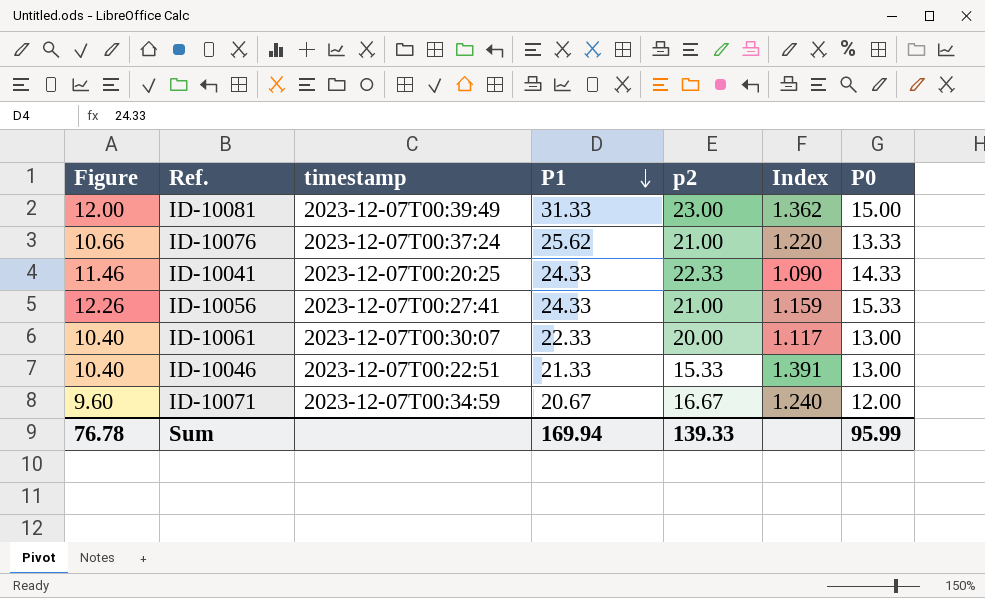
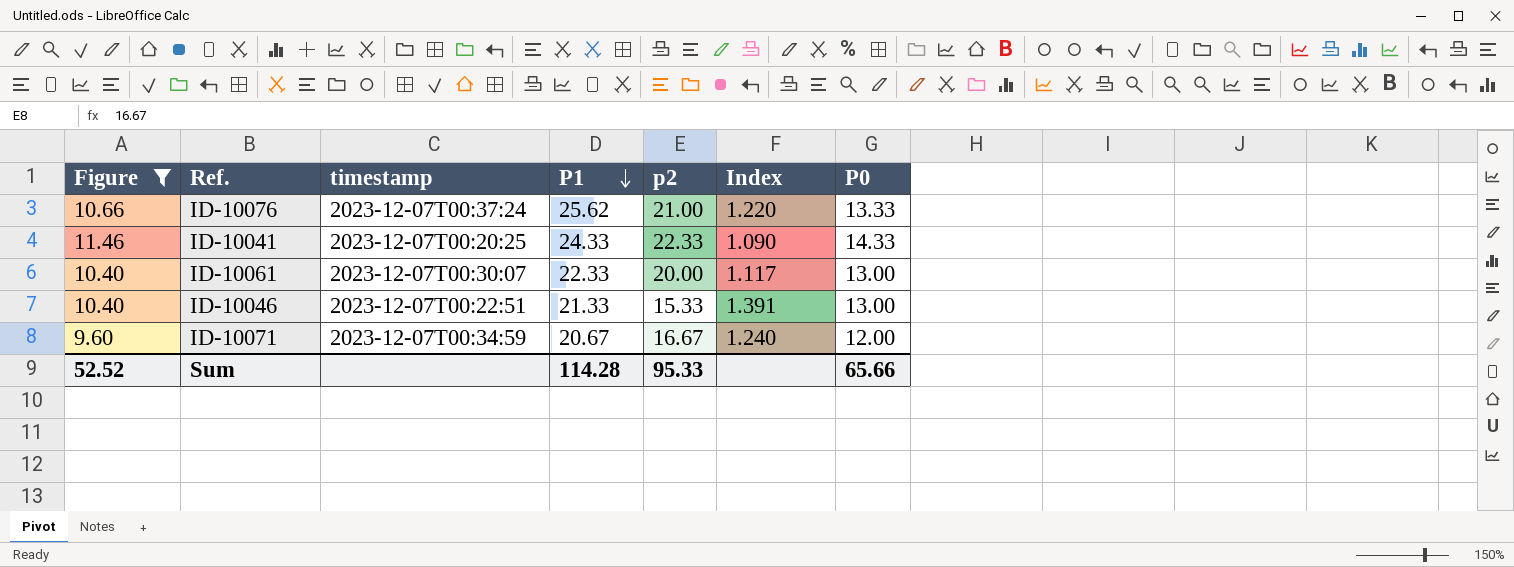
filter: none -> Figure <= 11.46
Sum | Figure: 76.78 -> 52.52
Sum | P1: 169.94 -> 114.28
Sum | p2: 139.33 -> 95.33
Sum | P0: 95.99 -> 65.66

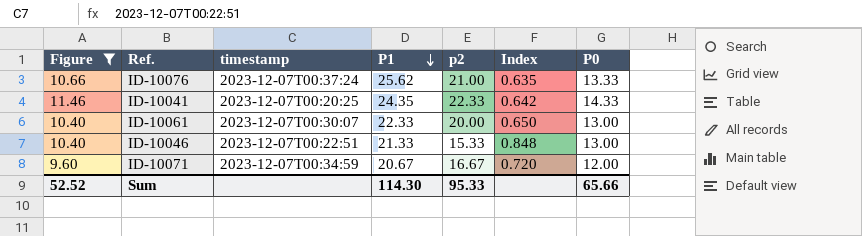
column Index | formula: [P1] / [p2] -> [P0] / [p2]
ID-10041 | P1: 24.33 -> 24.35
Sum | P1: 114.28 -> 114.30

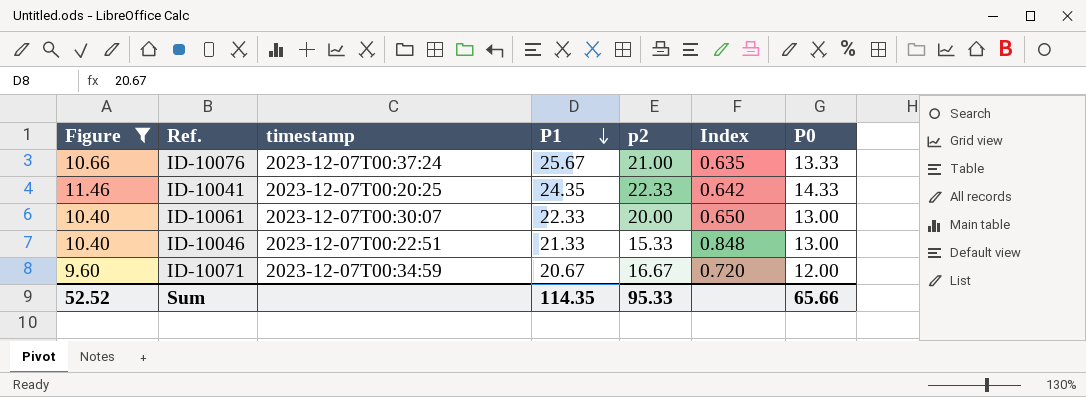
ID-10076 | P1: 25.62 -> 25.67
Sum | P1: 114.30 -> 114.35

